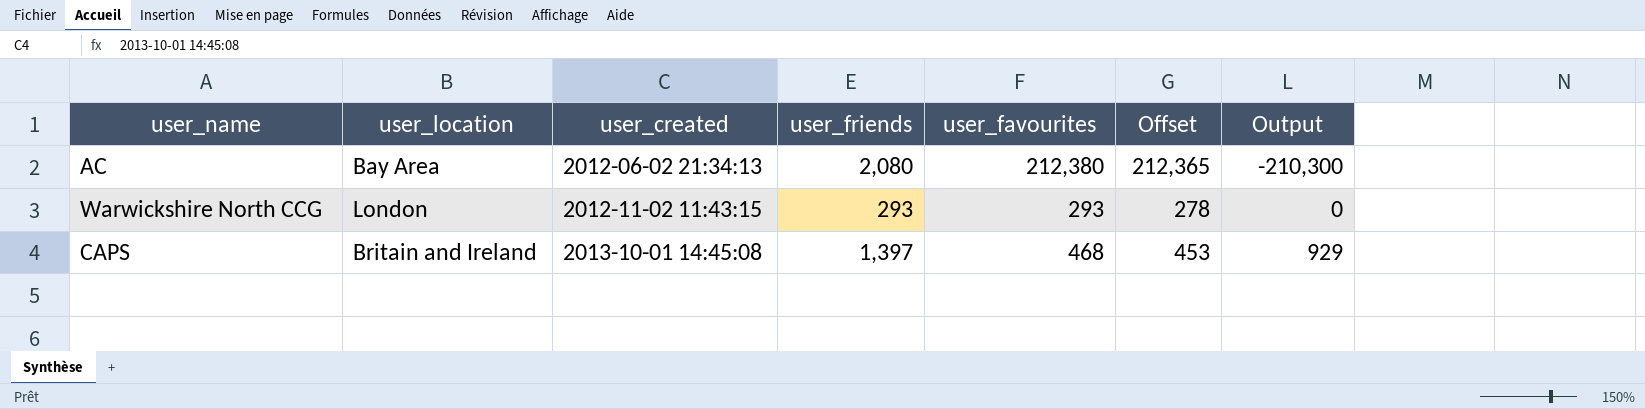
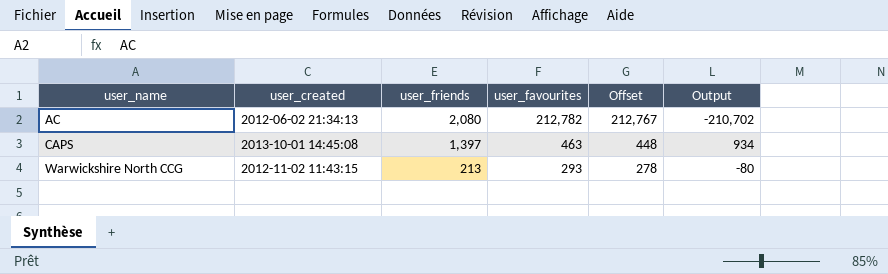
row order: user_created ascending -> user_name ascending
column user_location | position: 2 -> none
AC | user_favourites: 212,380 -> 212,782
AC | Offset: 212,365 -> 212,767
AC | Output: -210,300 -> -210,702
CAPS | user_favourites: 468 -> 463
CAPS | Offset: 453 -> 448
CAPS | Output: 929 -> 934
Warwickshire North CCG | user_friends: 293 -> 213
Warwickshire North CCG | Output: 0 -> -80

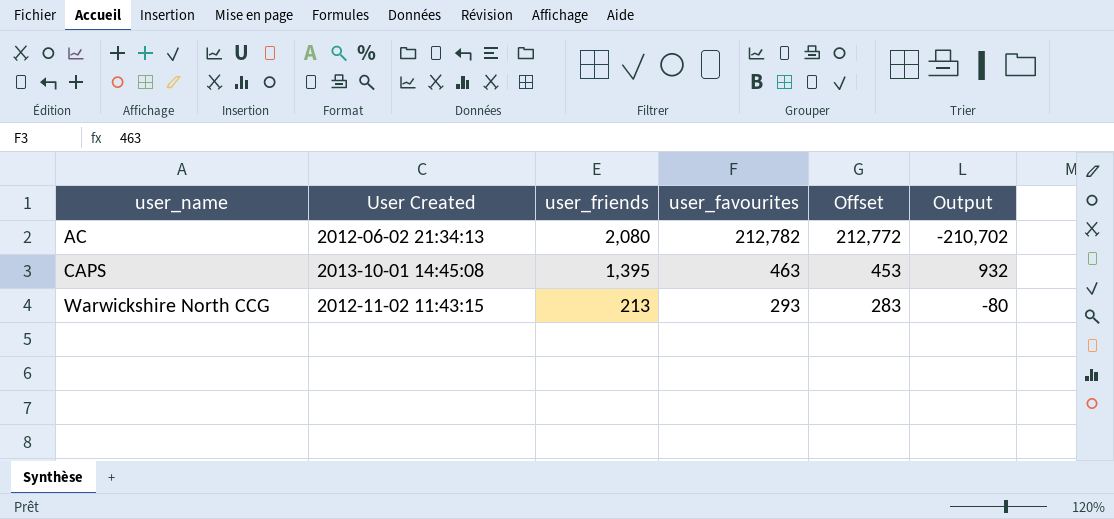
column name: user_created -> User Created
column Offset | formula: [user_favourites] - 15 -> [user_favourites] - 10
CAPS | user_friends: 1,397 -> 1,395
CAPS | Output: 934 -> 932

